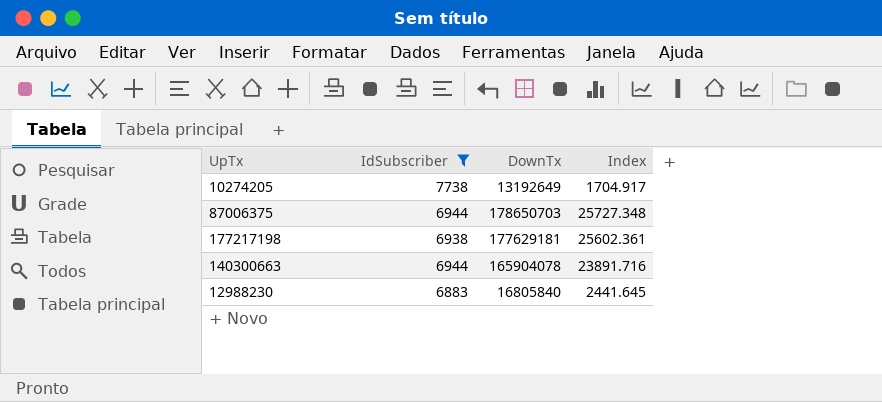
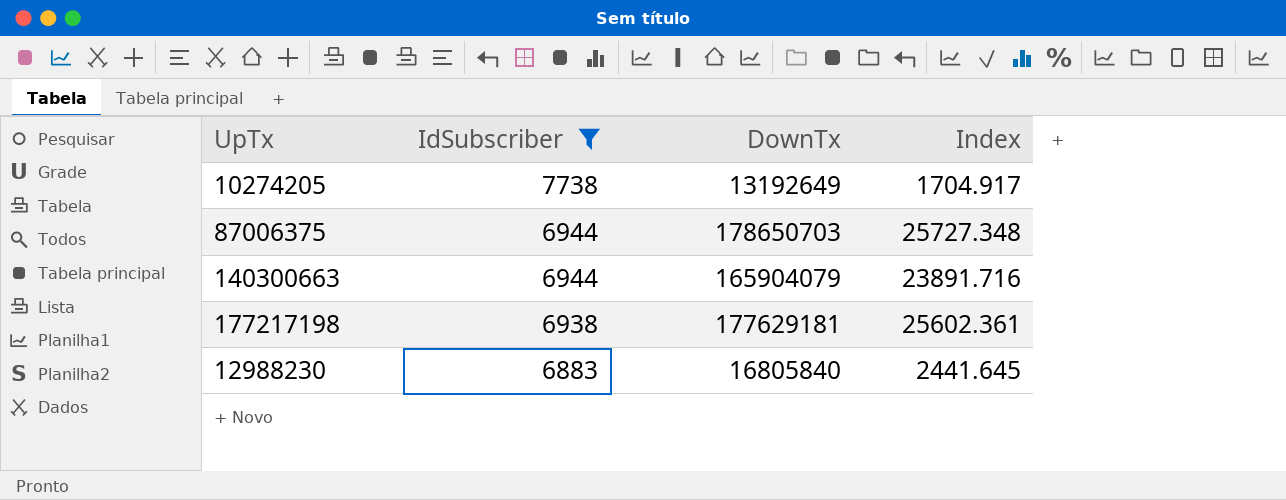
row order: none -> IdSubscriber descending
140300663 | DownTx: 165904078 -> 165904079

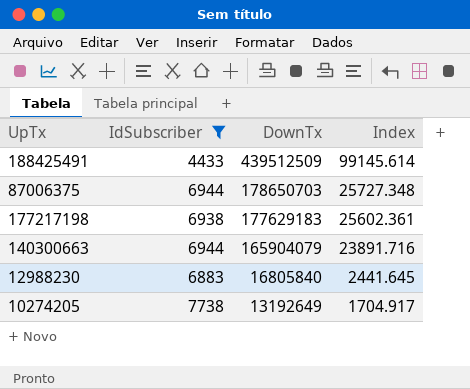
row order: IdSubscriber descending -> DownTx descending
row 188425491: none -> 4433 | 439512509 | 99145.614
177217198 | DownTx: 177629181 -> 177629183

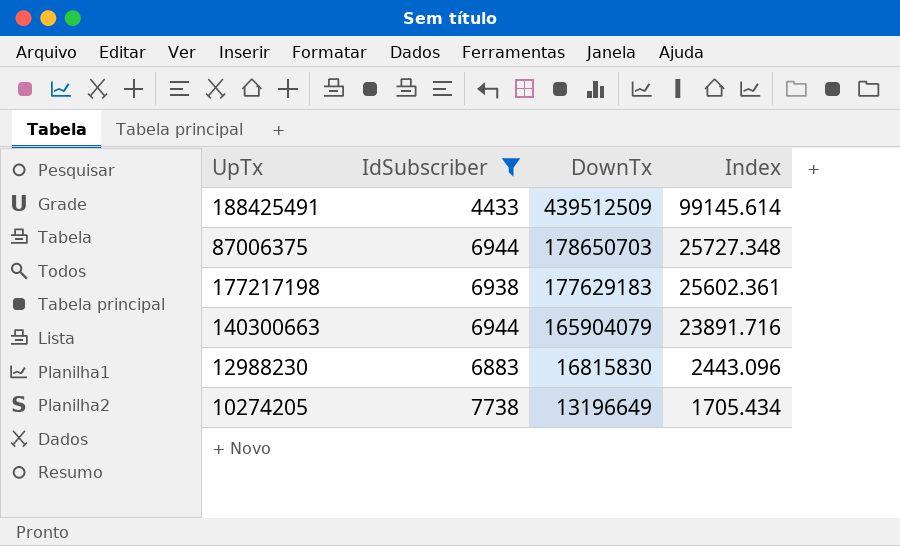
12988230 | DownTx: 16805840 -> 16815830
12988230 | Index: 2441.645 -> 2443.096
10274205 | DownTx: 13192649 -> 13196649
10274205 | Index: 1704.917 -> 1705.434

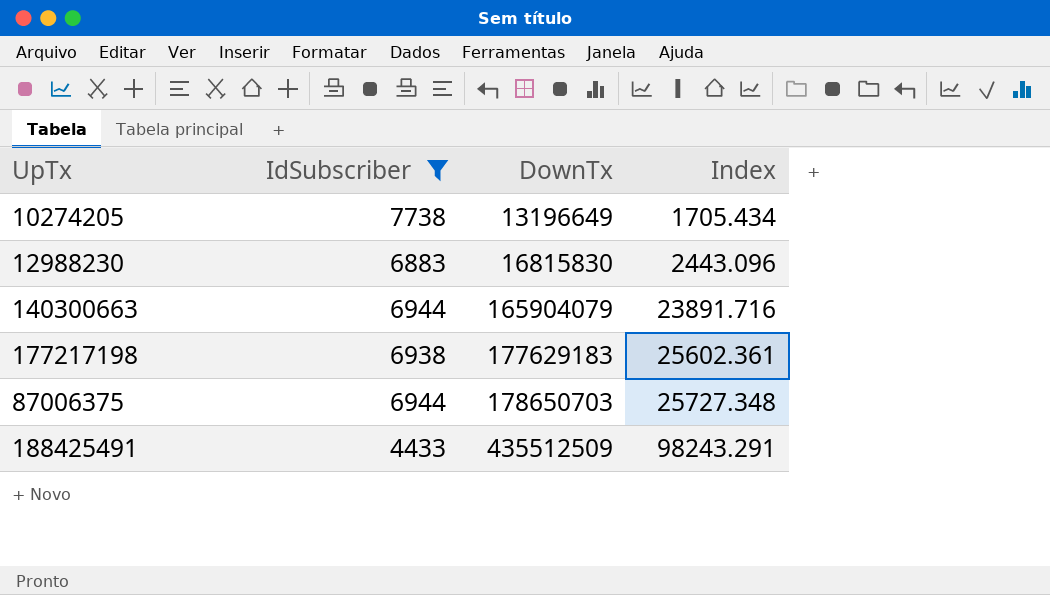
row order: DownTx descending -> DownTx ascending
188425491 | DownTx: 439512509 -> 435512509
188425491 | Index: 99145.614 -> 98243.291

